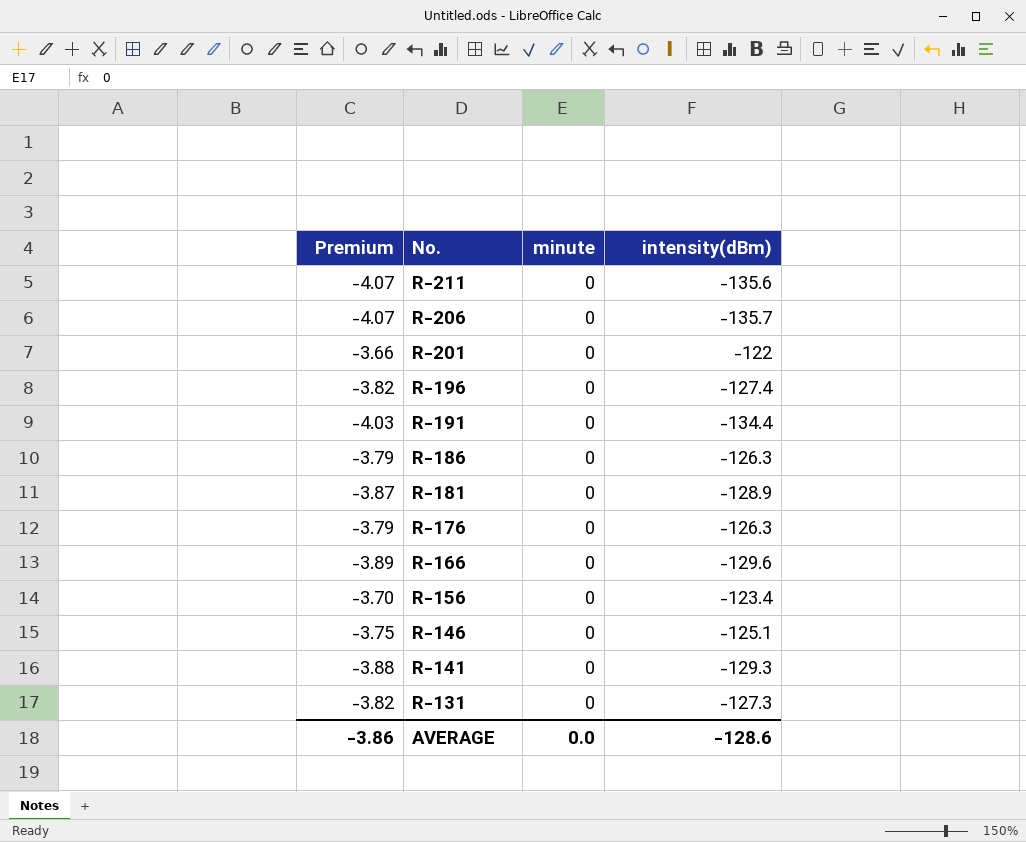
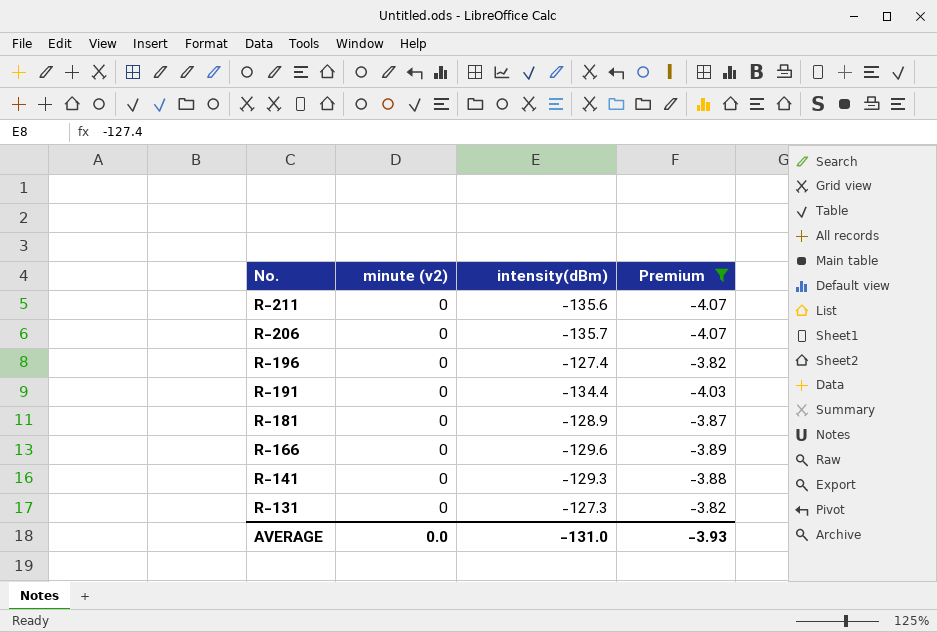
filter: none -> Premium <= -3.82
column name: minute -> minute (v2)
column Premium | position: 1 -> 4
AVERAGE | intensity(dBm): -128.6 -> -131.0
AVERAGE | Premium: -3.86 -> -3.93

